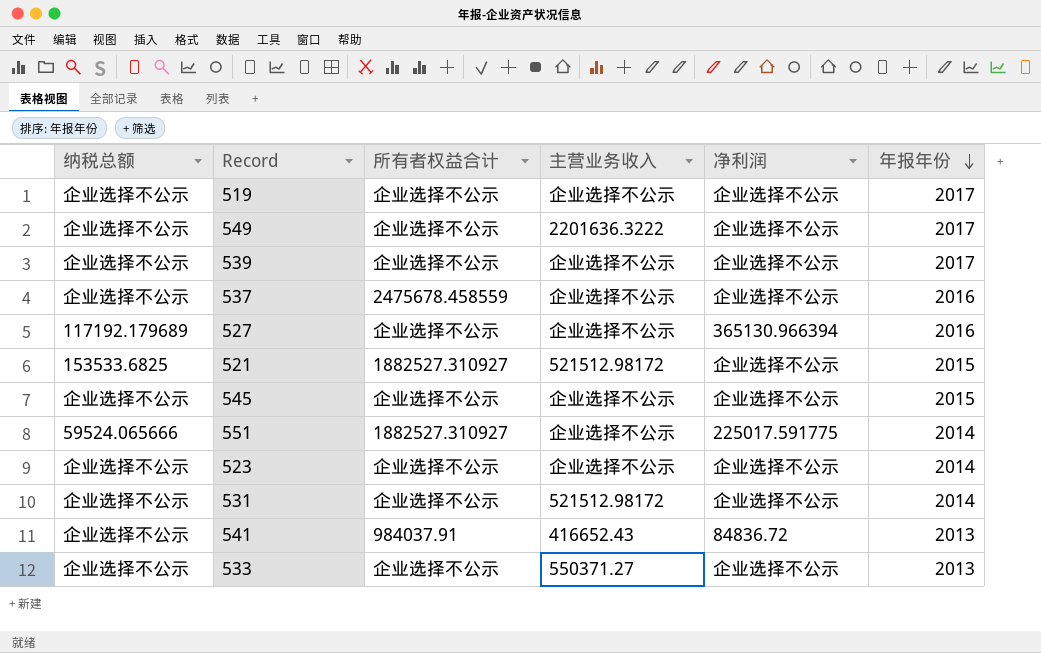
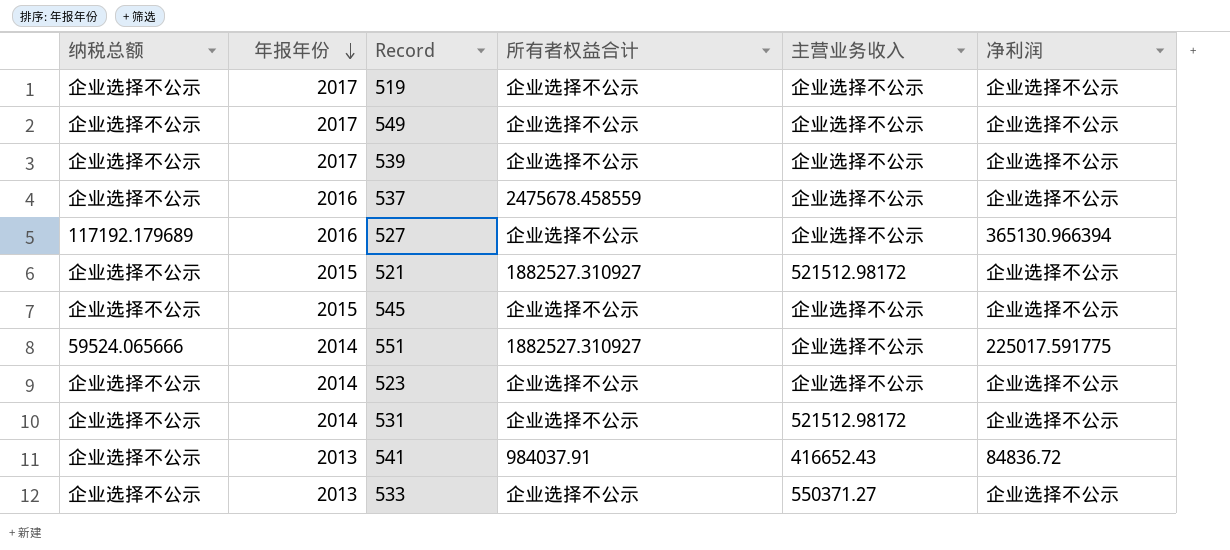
column 年报年份 | position: 6 -> 2
549 | 主营业务收入: 2201636.3222 -> 企业选择不公示
521 | 纳税总额: 153533.6825 -> 企业选择不公示

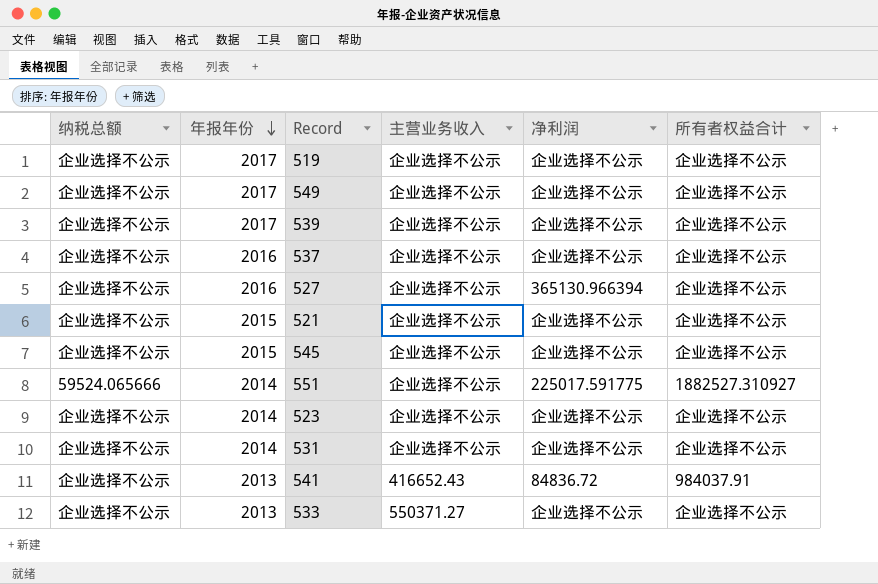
column 所有者权益合计 | position: 4 -> 6
537 | 所有者权益合计: 2475678.458559 -> 企业选择不公示
527 | 纳税总额: 117192.179689 -> 企业选择不公示
521 | 主营业务收入: 521512.98172 -> 企业选择不公示
521 | 所有者权益合计: 1882527.310927 -> 企业选择不公示
531 | 主营业务收入: 521512.98172 -> 企业选择不公示

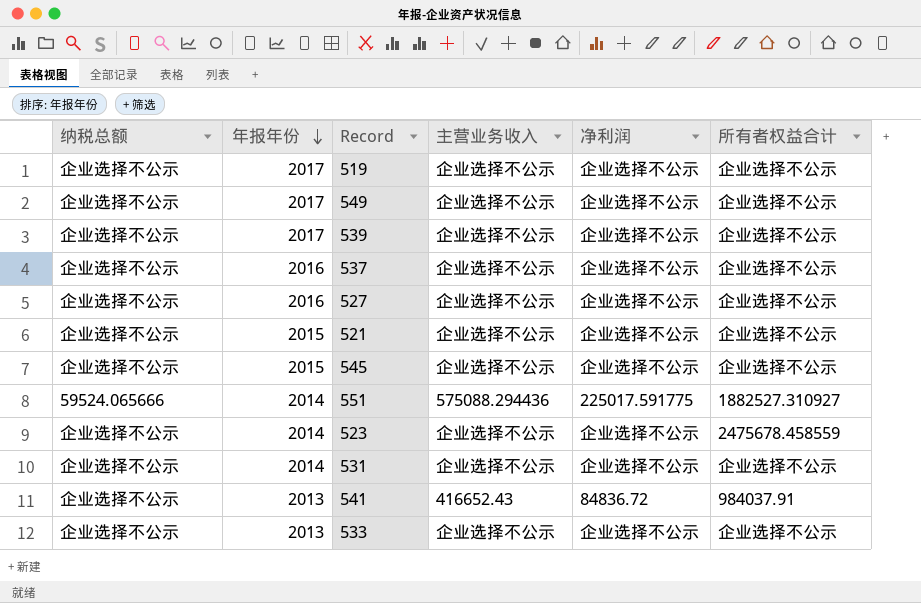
527 | 净利润: 365130.966394 -> 企业选择不公示
551 | 主营业务收入: 企业选择不公示 -> 575088.294436
523 | 所有者权益合计: 企业选择不公示 -> 2475678.458559
533 | 主营业务收入: 550371.27 -> 企业选择不公示

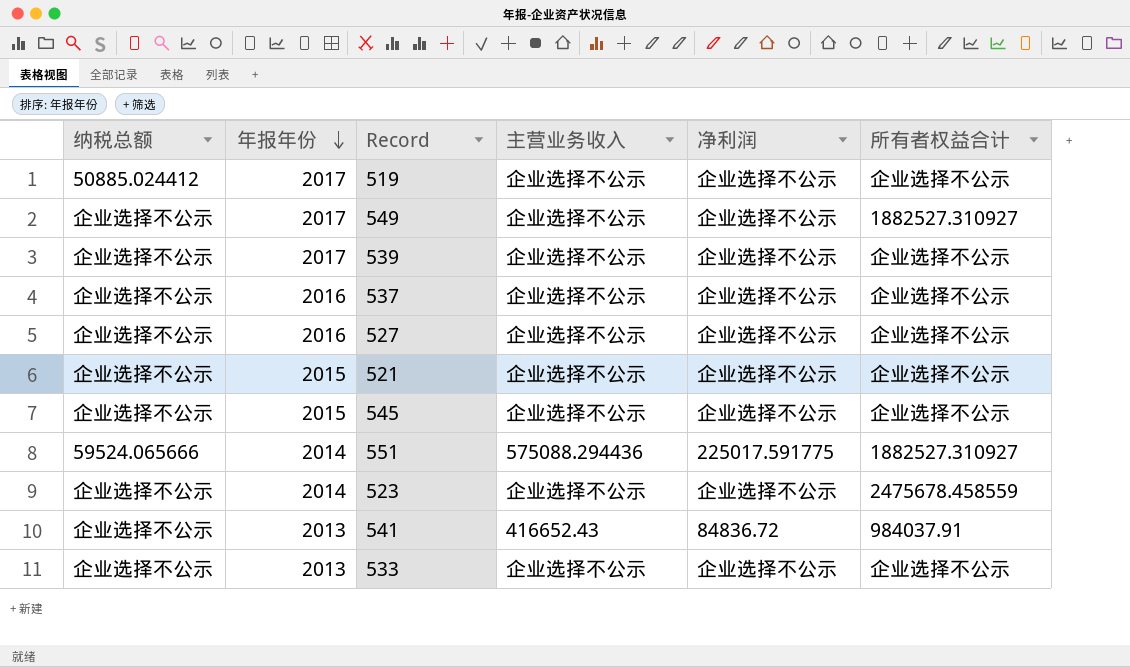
row 531: 企业选择不公示 | 2014 | 企业选择不公示 | 企业选择不公示 | 企业选择不公示 -> none
519 | 纳税总额: 企业选择不公示 -> 50885.024412
549 | 所有者权益合计: 企业选择不公示 -> 1882527.310927

